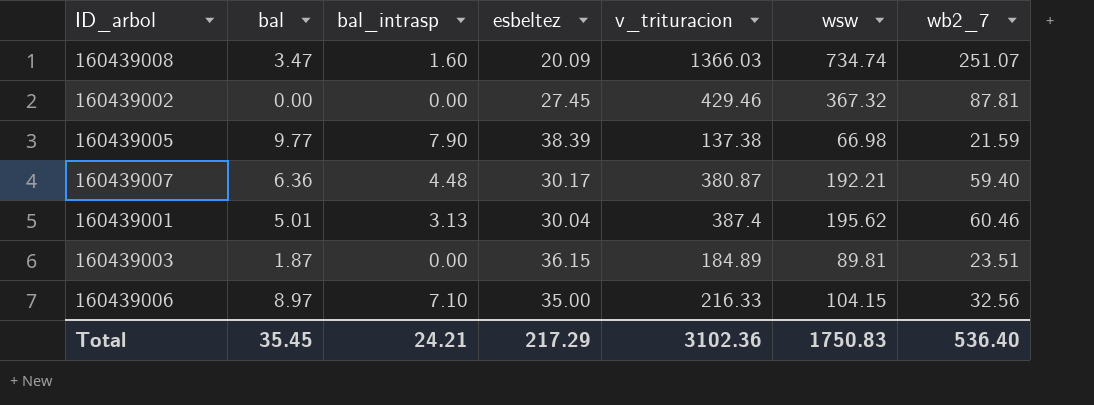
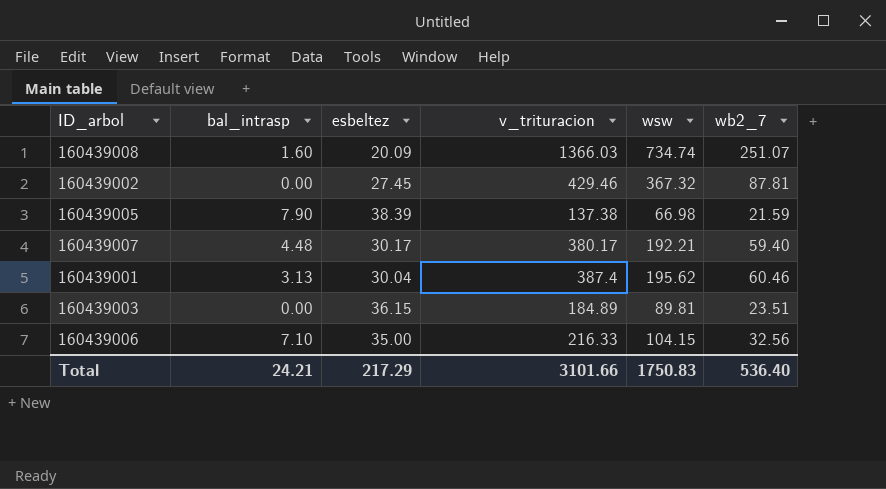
column bal | position: 2 -> none
160439007 | v_trituracion: 380.87 -> 380.17
Total | v_trituracion: 3102.36 -> 3101.66

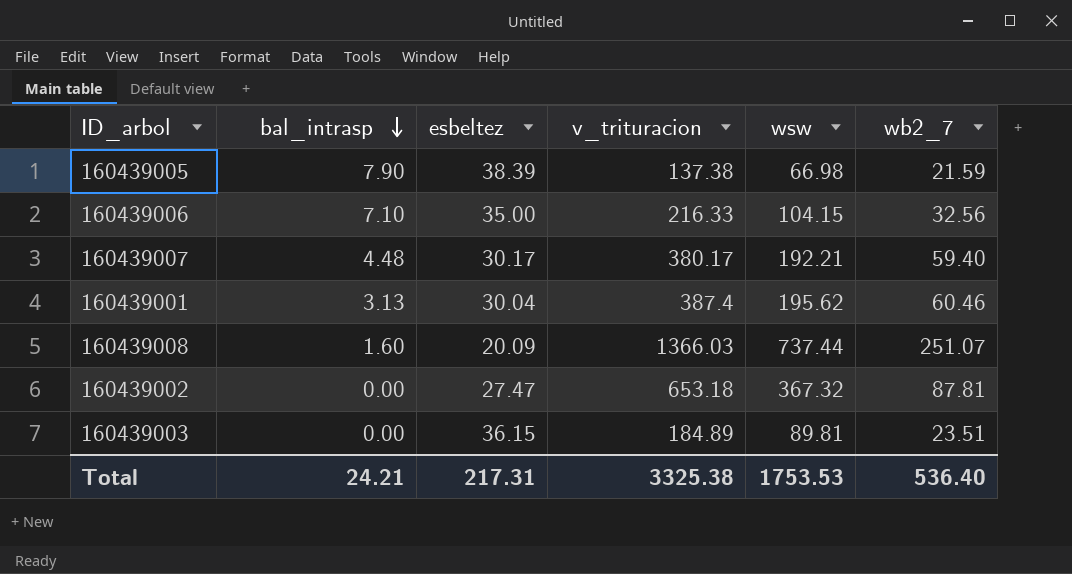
row order: none -> bal_intrasp descending
160439008 | wsw: 734.74 -> 737.44
160439002 | esbeltez: 27.45 -> 27.47
160439002 | v_trituracion: 429.46 -> 653.18
Total | esbeltez: 217.29 -> 217.31
Total | v_trituracion: 3101.66 -> 3325.38
Total | wsw: 1750.83 -> 1753.53

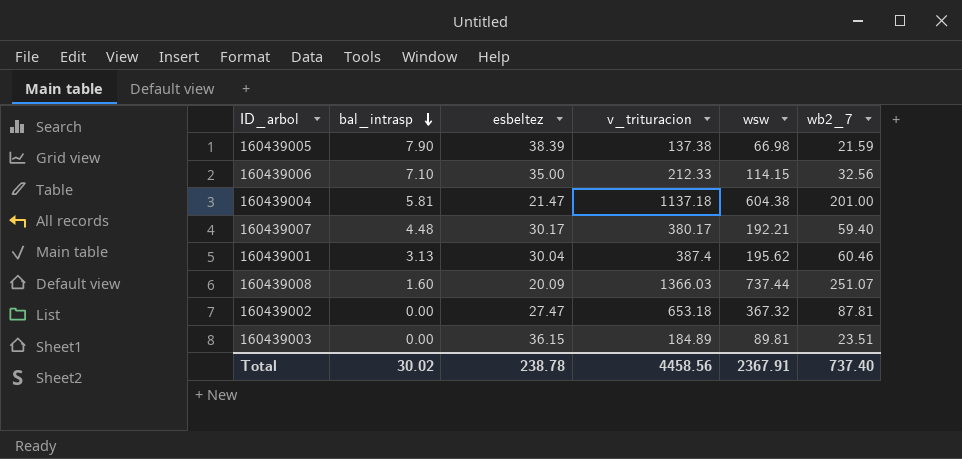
160439006 | v_trituracion: 216.33 -> 212.33
160439006 | wsw: 104.15 -> 114.15
row 160439004: none -> 5.81 | 21.47 | 1137.18 | 604.38 | 201.00
Total | bal_intrasp: 24.21 -> 30.02
Total | esbeltez: 217.31 -> 238.78
Total | v_trituracion: 3325.38 -> 4458.56
Total | wsw: 1753.53 -> 2367.91
Total | wb2_7: 536.40 -> 737.40

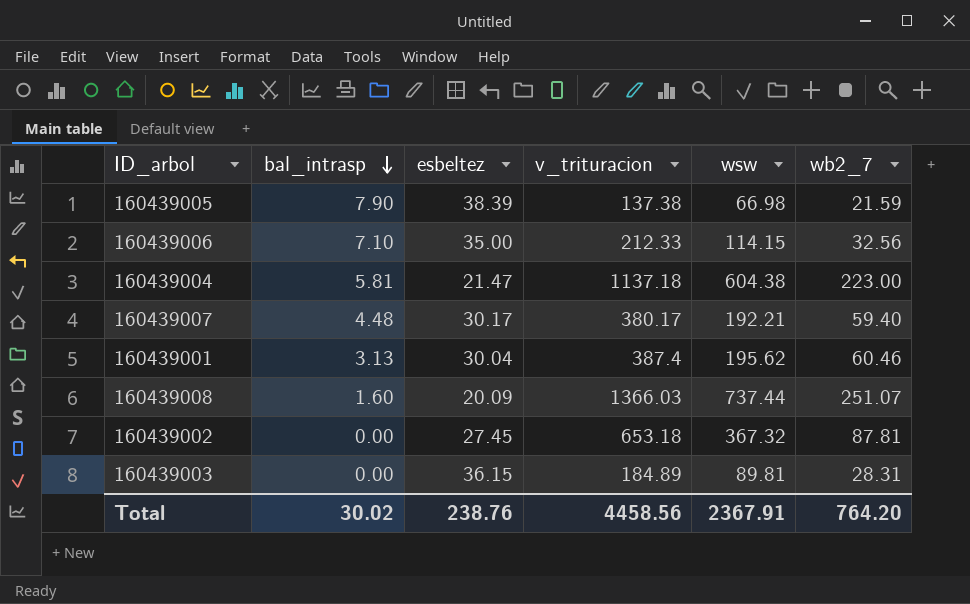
160439004 | wb2_7: 201.00 -> 223.00
160439002 | esbeltez: 27.47 -> 27.45
160439003 | wb2_7: 23.51 -> 28.31
Total | esbeltez: 238.78 -> 238.76
Total | wb2_7: 737.40 -> 764.20

